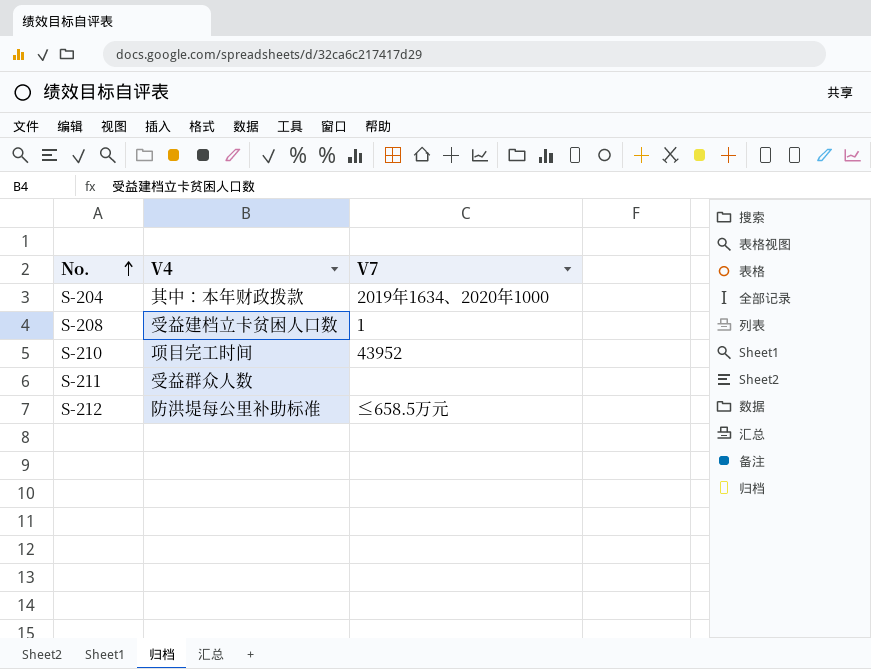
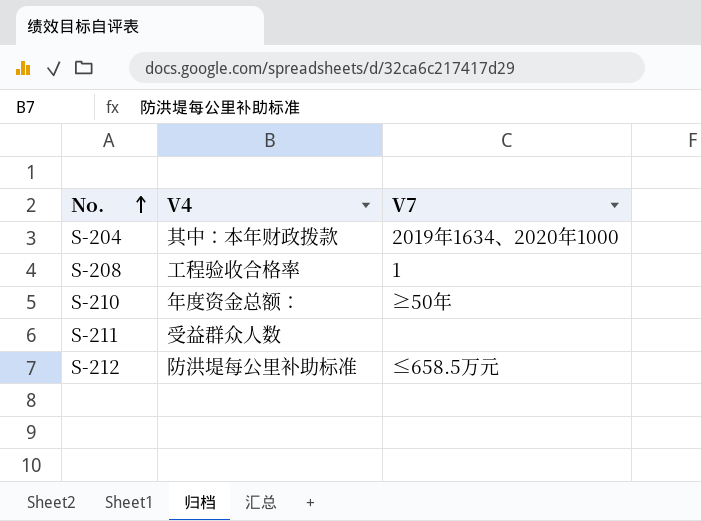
S-208 | V4: 受益建档立卡贫困人口数 -> 工程验收合格率
S-210 | V4: 项目完工时间 -> 年度资金总额：
S-210 | V7: 43952 -> ≥50年

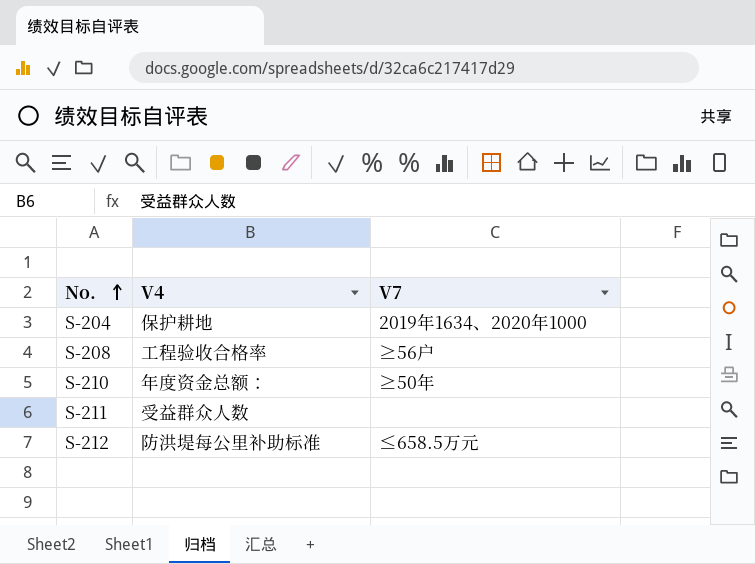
S-204 | V4: 其中：本年财政拨款 -> 保护耕地
S-208 | V7: 1 -> ≥56户

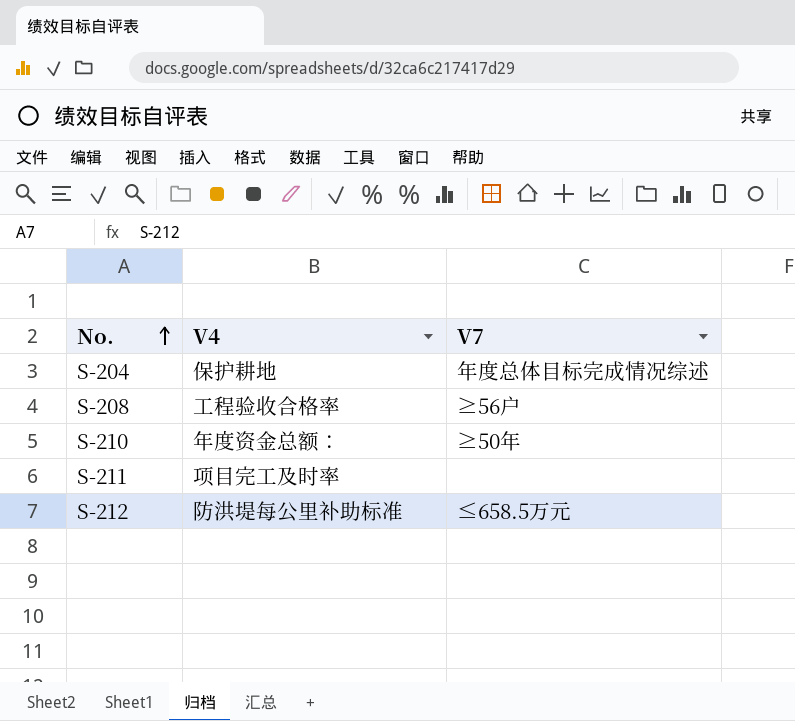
S-204 | V7: 2019年1634、2020年1000 -> 年度总体目标完成情况综述
S-211 | V4: 受益群众人数 -> 项目完工及时率

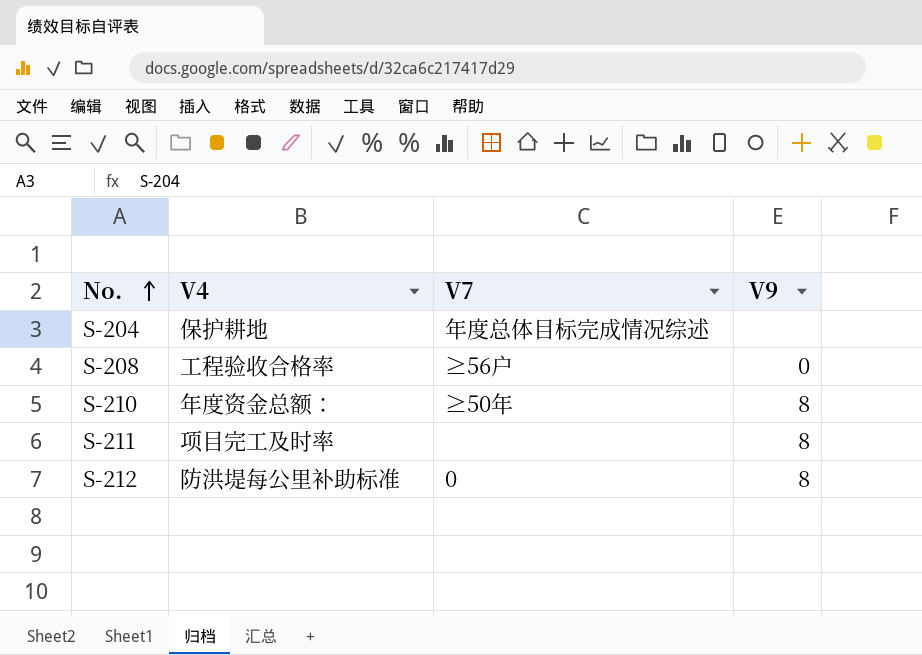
column V9 | position: none -> 4
S-212 | V7: ≤658.5万元 -> 0

